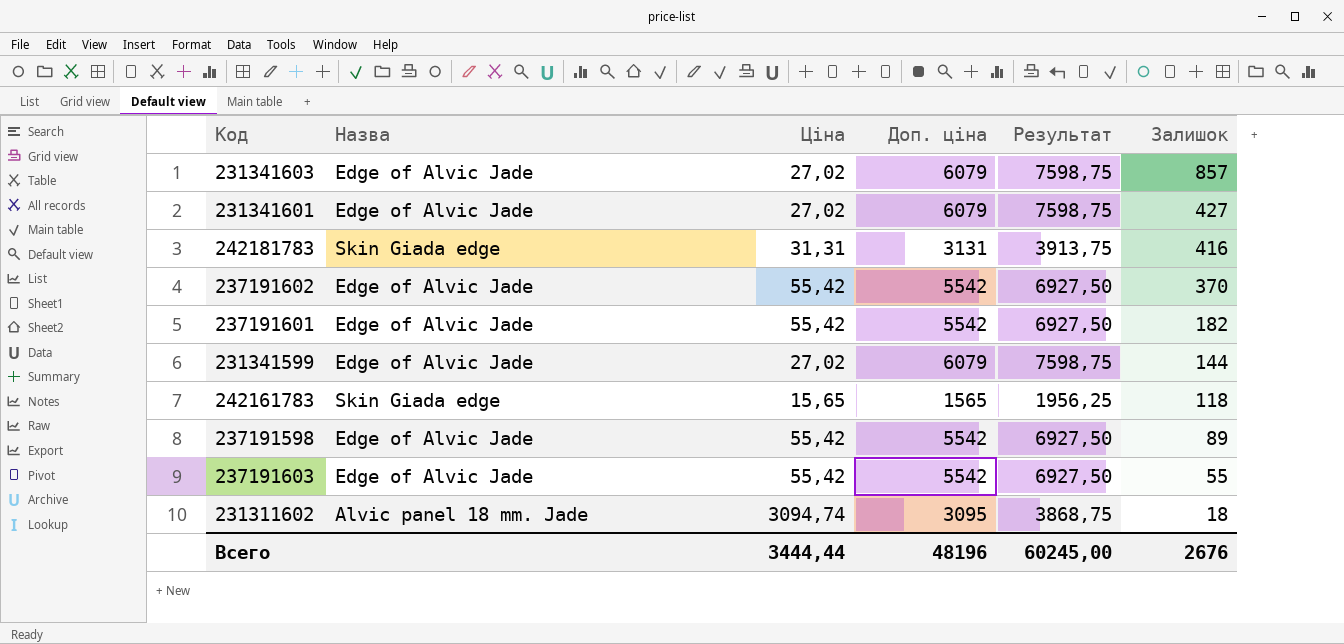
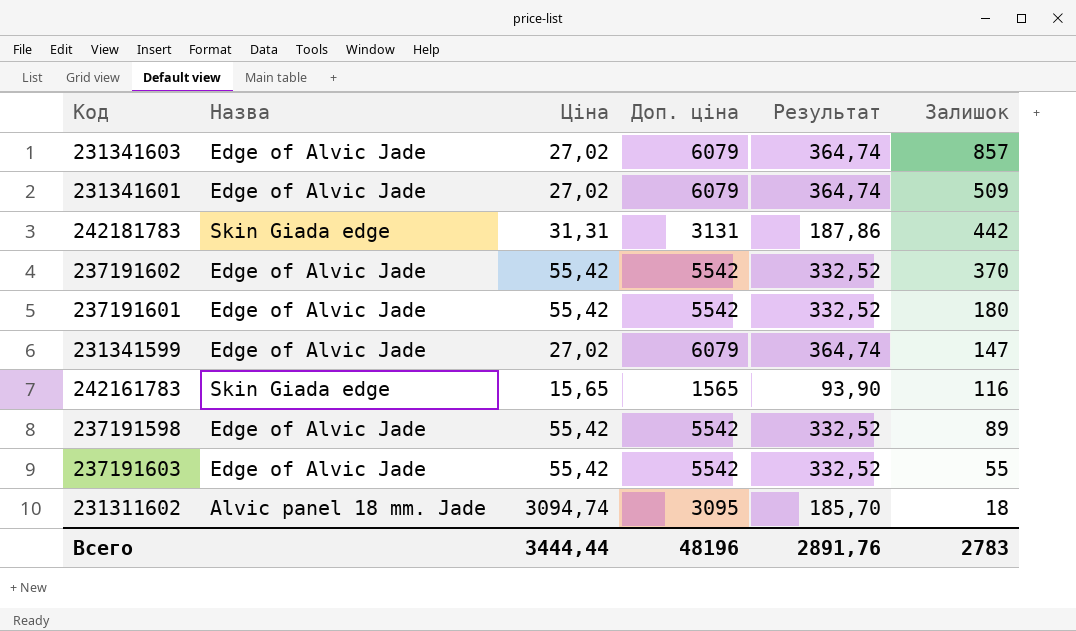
column Результат | formula: [Доп. ціна] * 1,25 -> [Доп. ціна] * 0,06
231341601 | Залишок: 427 -> 509
242181783 | Залишок: 416 -> 442
237191601 | Залишок: 182 -> 180
231341599 | Залишок: 144 -> 147
242161783 | Залишок: 118 -> 116
Всего | Результат: 60245,00 -> 2891,76
Всего | Залишок: 2676 -> 2783

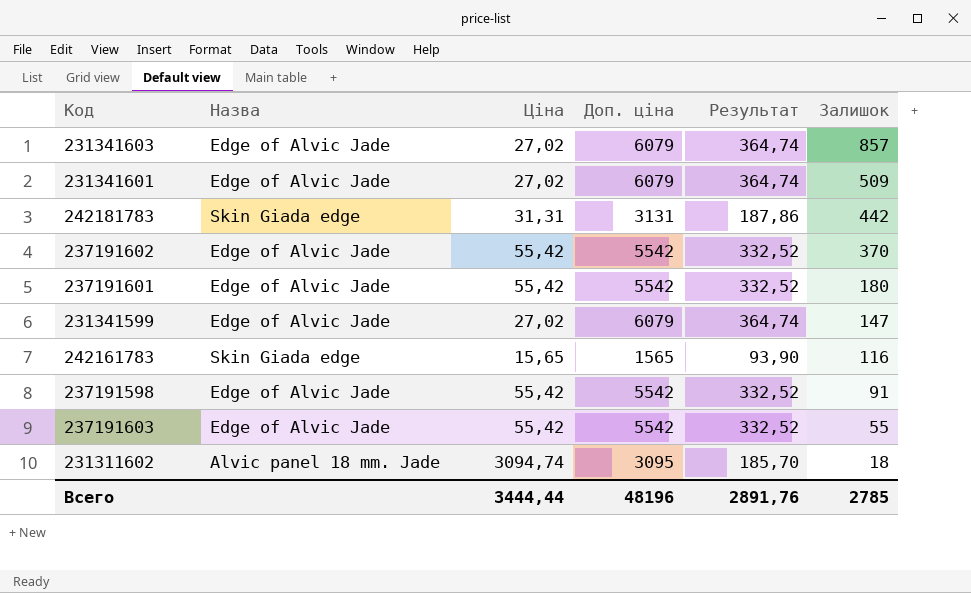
237191598 | Залишок: 89 -> 91
Всего | Залишок: 2783 -> 2785

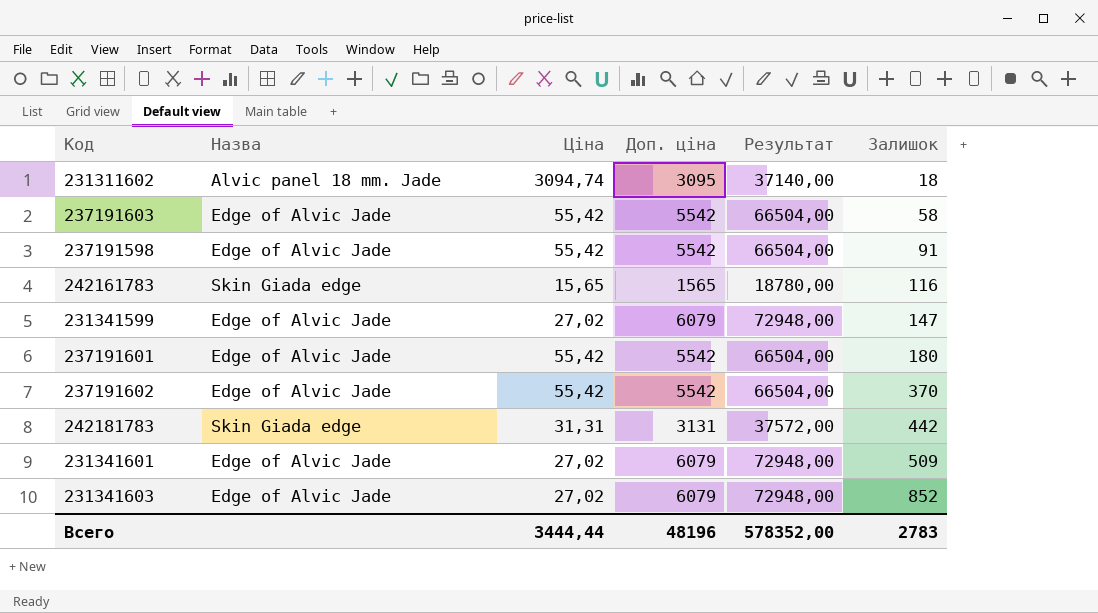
row order: Залишок descending -> Залишок ascending
column Результат | formula: [Доп. ціна] * 0,06 -> [Доп. ціна] * 12
237191603 | Залишок: 55 -> 58
231341603 | Залишок: 857 -> 852
Всего | Результат: 2891,76 -> 578352,00
Всего | Залишок: 2785 -> 2783

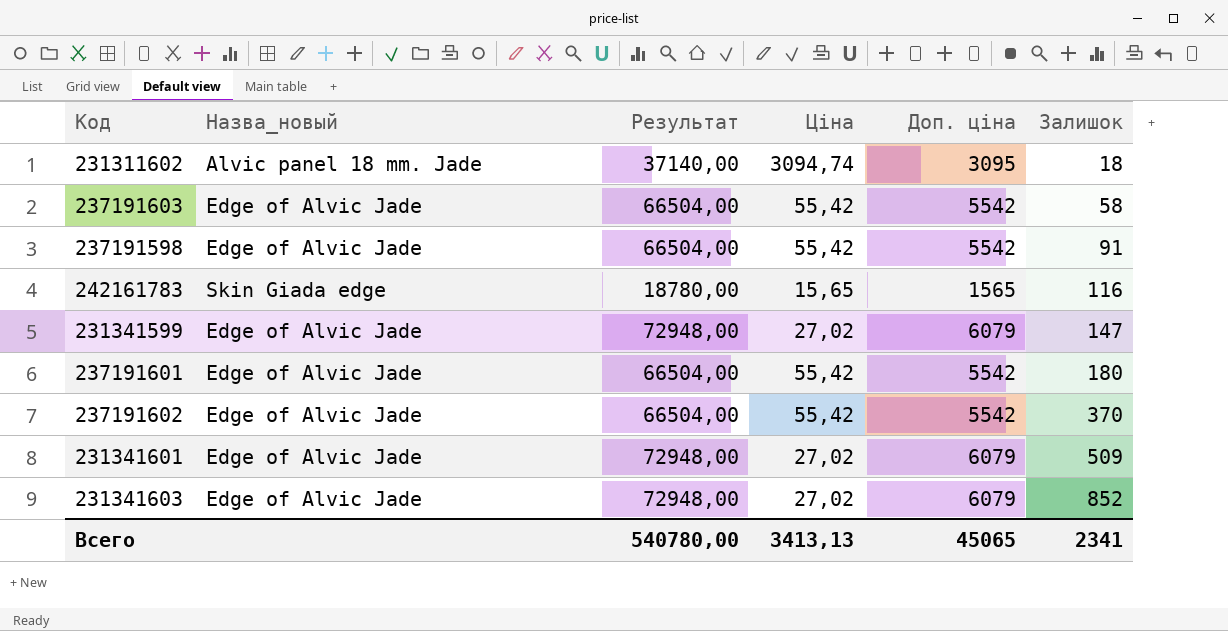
column name: Назва -> Назва_новый
column Результат | position: 5 -> 3
row 242181783: Skin Giada edge | 31,31 | 3131 | 37572,00 | 442 -> none
Всего | Результат: 578352,00 -> 540780,00
Всего | Ціна: 3444,44 -> 3413,13
Всего | Доп. ціна: 48196 -> 45065
Всего | Залишок: 2783 -> 2341

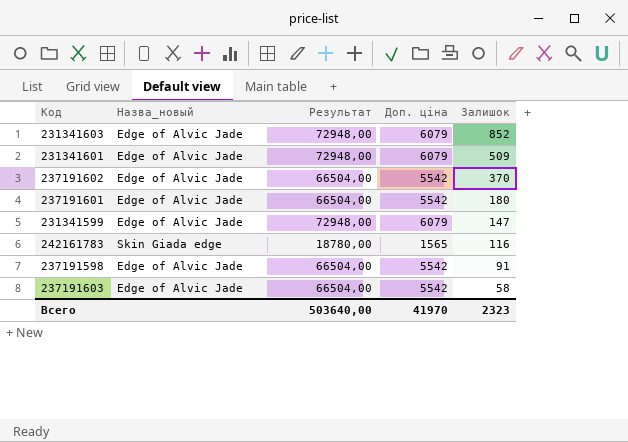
row order: Залишок ascending -> Залишок descending
column Ціна | position: 4 -> none
row 231311602: Alvic panel 18 mm. Jade | 37140,00 | 3094,74 | 3095 | 18 -> none
Всего | Результат: 540780,00 -> 503640,00
Всего | Доп. ціна: 45065 -> 41970
Всего | Залишок: 2341 -> 2323

